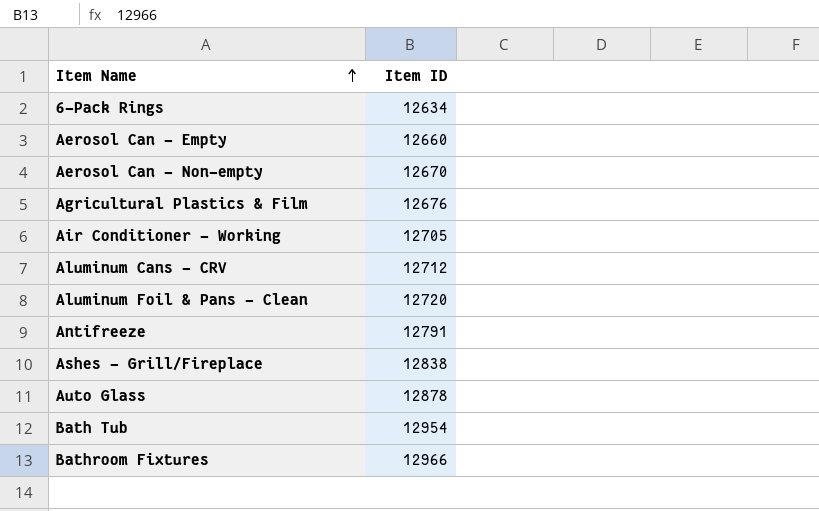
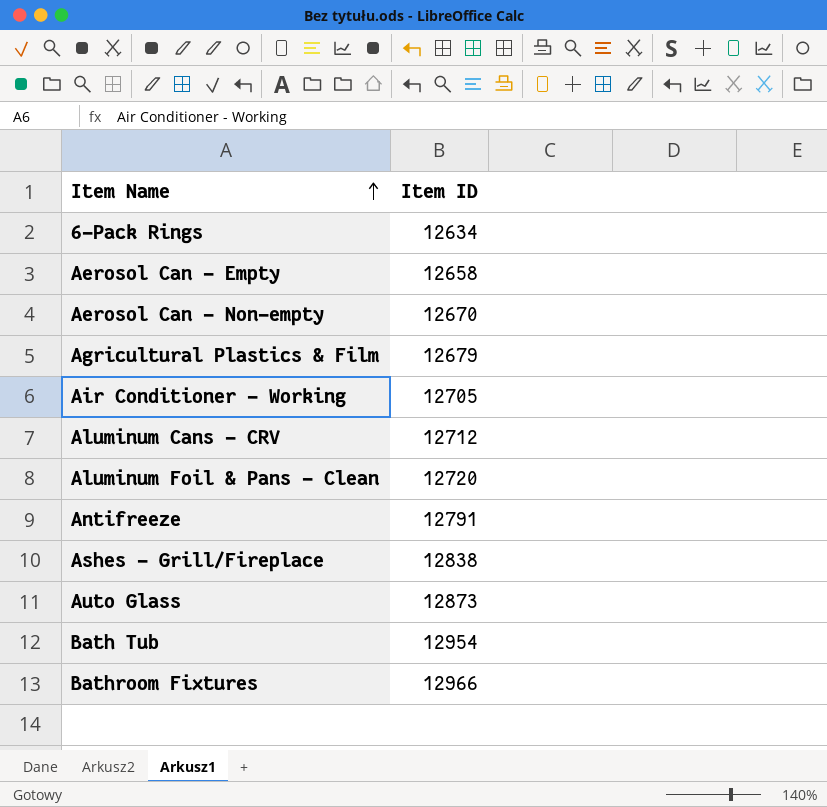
Aerosol Can - Empty | Item ID: 12660 -> 12658
Agricultural Plastics & Film | Item ID: 12676 -> 12679
Auto Glass | Item ID: 12878 -> 12873

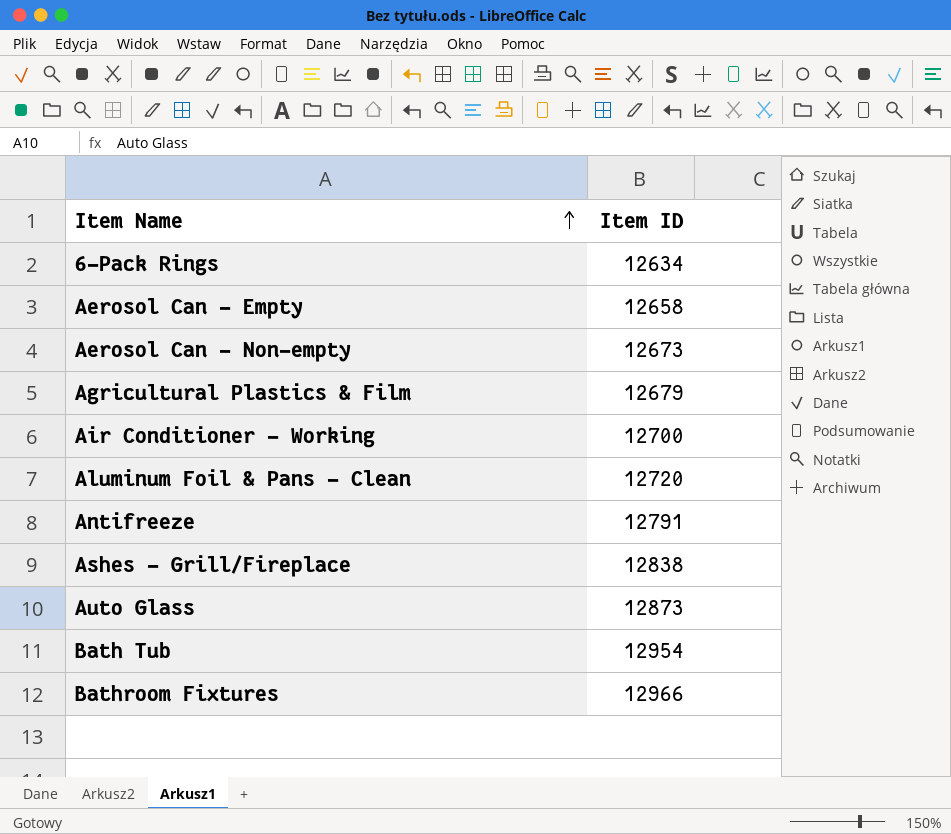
row Aluminum Cans - CRV: 12712 -> none
Aerosol Can - Non-empty | Item ID: 12670 -> 12673
Air Conditioner - Working | Item ID: 12705 -> 12700

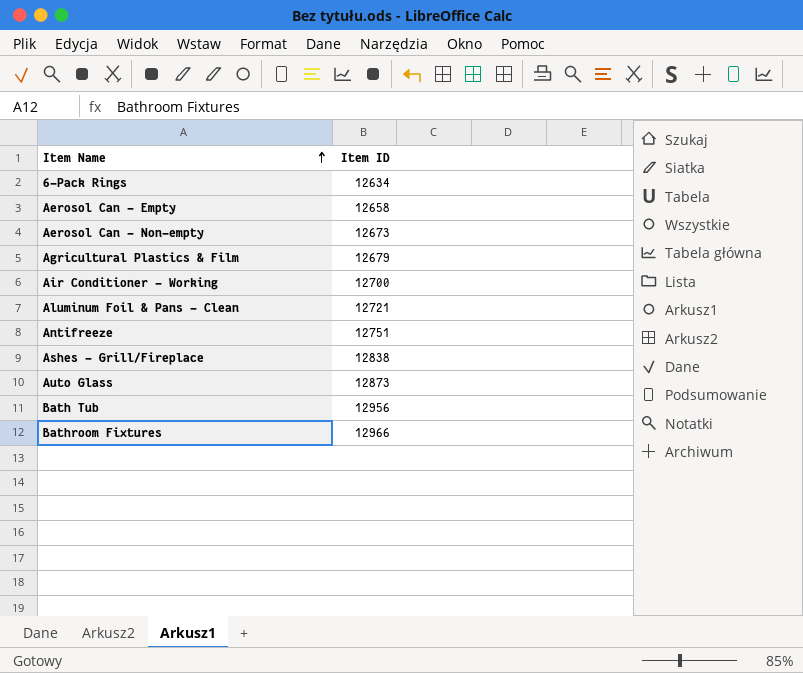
Aluminum Foil & Pans - Clean | Item ID: 12720 -> 12721
Antifreeze | Item ID: 12791 -> 12751
Bath Tub | Item ID: 12954 -> 12956

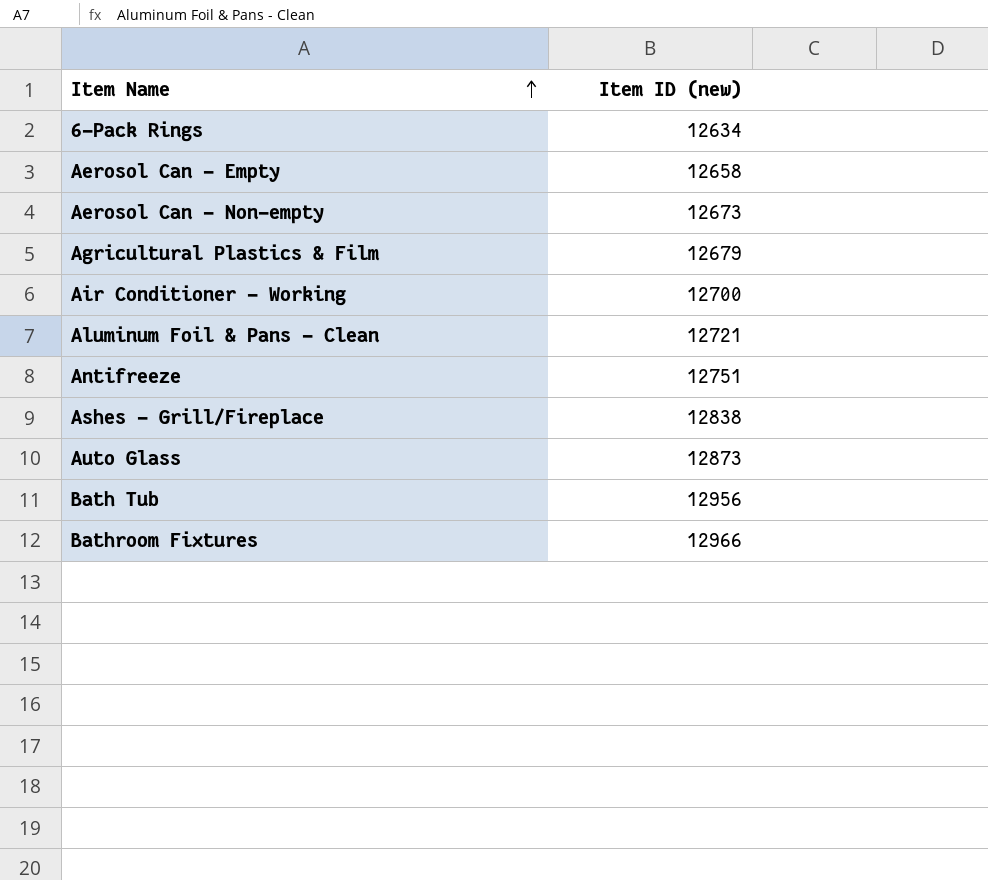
column name: Item ID -> Item ID (new)

